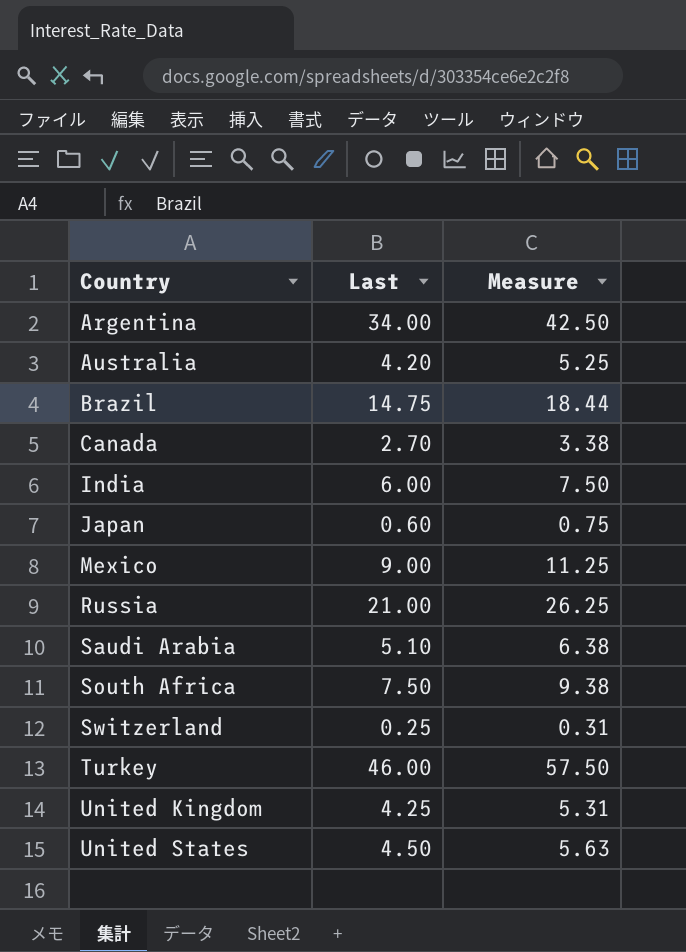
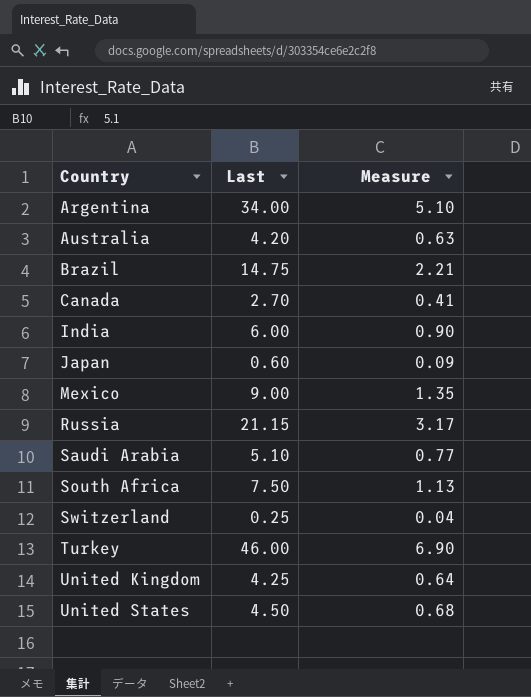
column Measure | formula: [Last] * 1.25 -> [Last] * 0.15
Russia | Last: 21.00 -> 21.15

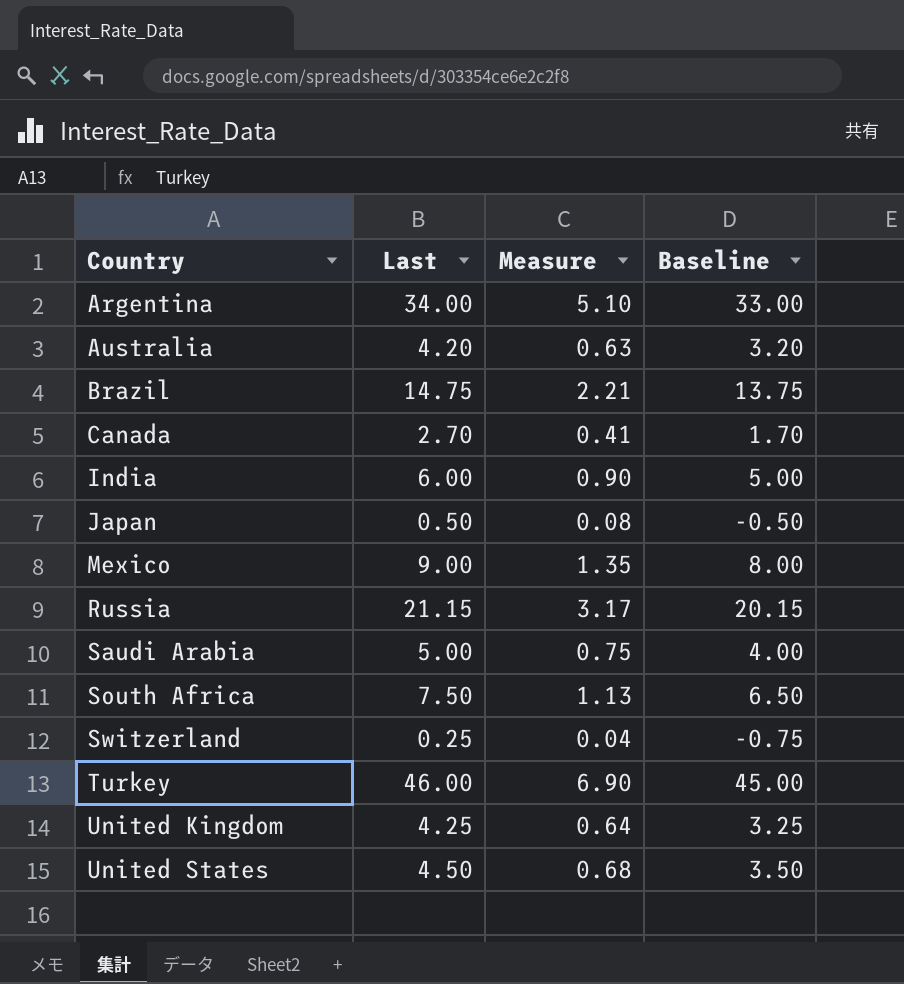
column Baseline | formula: none -> [Last] - 1
Japan | Last: 0.60 -> 0.50
Japan | Measure: 0.09 -> 0.08
Saudi Arabia | Last: 5.10 -> 5.00
Saudi Arabia | Measure: 0.77 -> 0.75

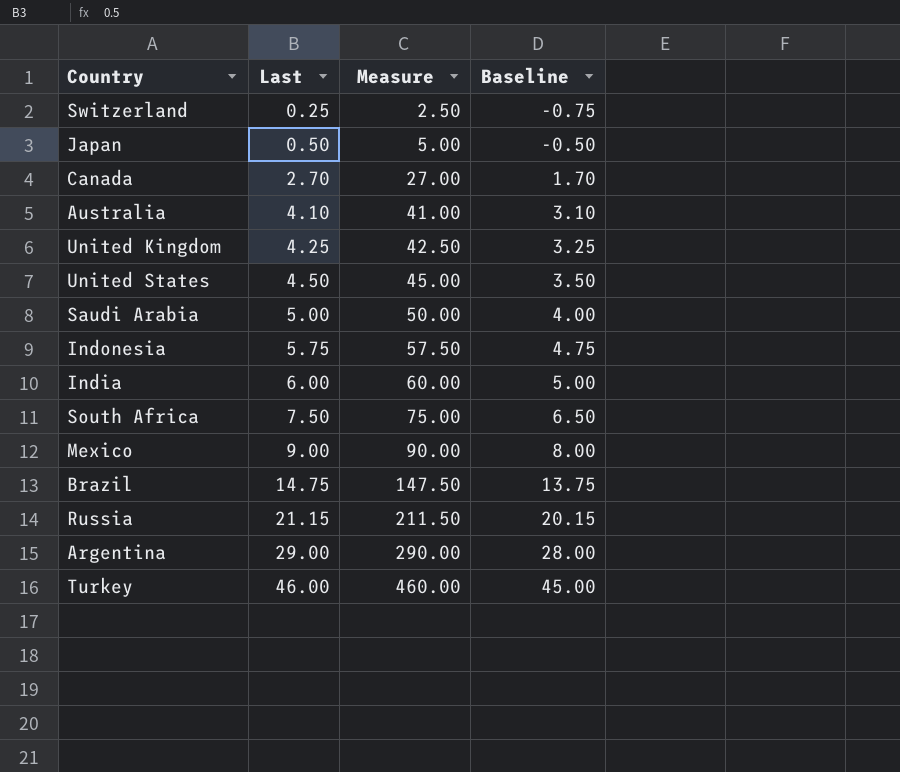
row order: Country ascending -> Last ascending
column Measure | formula: [Last] * 0.15 -> [Last] * 10
Australia | Last: 4.20 -> 4.10
Australia | Baseline: 3.20 -> 3.10
row Indonesia: none -> 5.75 | 57.50 | 4.75
Argentina | Last: 34.00 -> 29.00
Argentina | Baseline: 33.00 -> 28.00

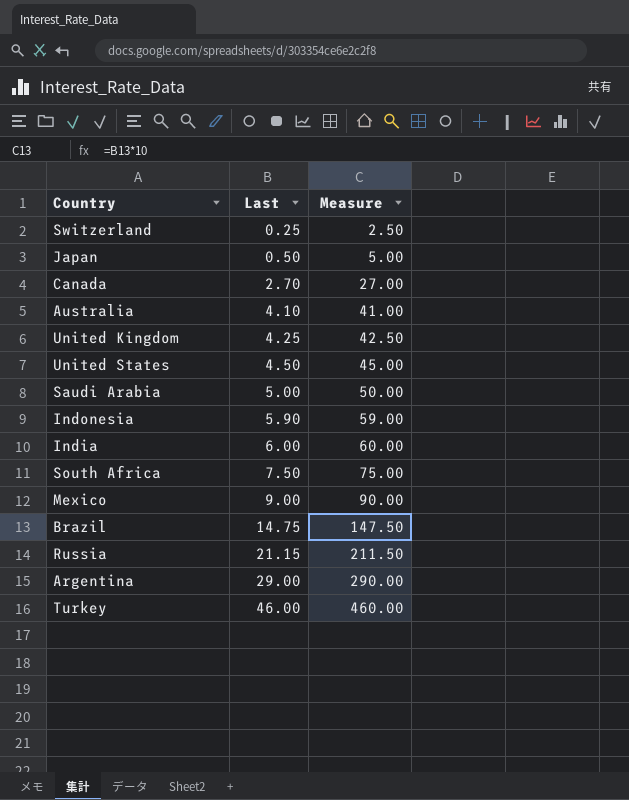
column Baseline | formula: [Last] - 1 -> none
Indonesia | Last: 5.75 -> 5.90
Indonesia | Measure: 57.50 -> 59.00

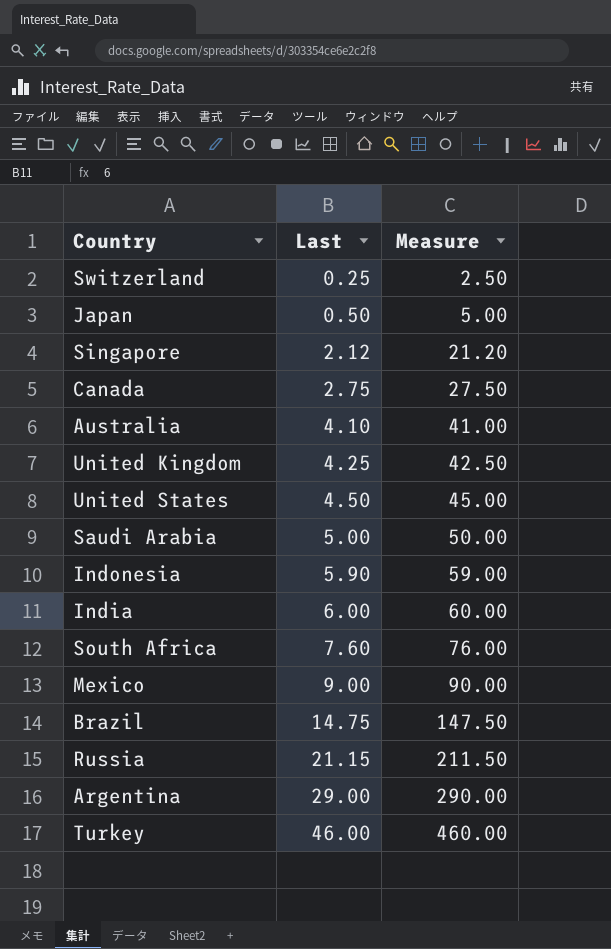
row Singapore: none -> 2.12 | 21.20
Canada | Last: 2.70 -> 2.75
Canada | Measure: 27.00 -> 27.50
South Africa | Last: 7.50 -> 7.60
South Africa | Measure: 75.00 -> 76.00

